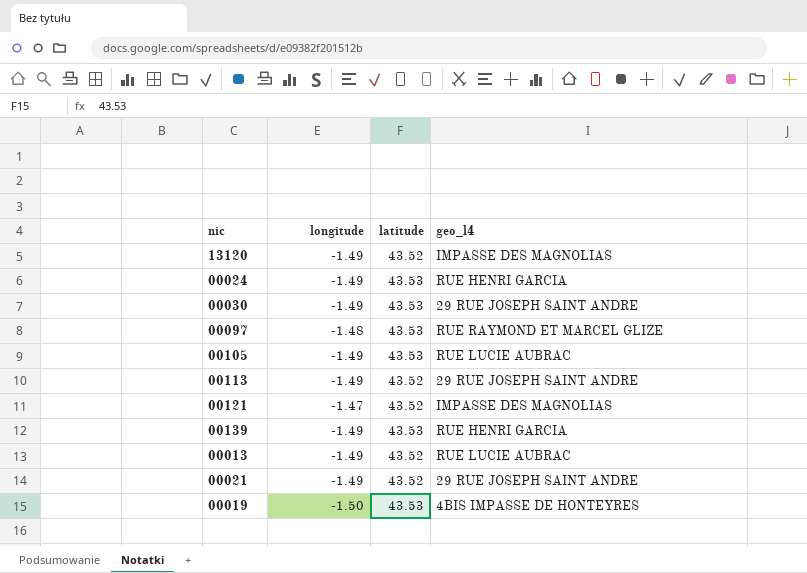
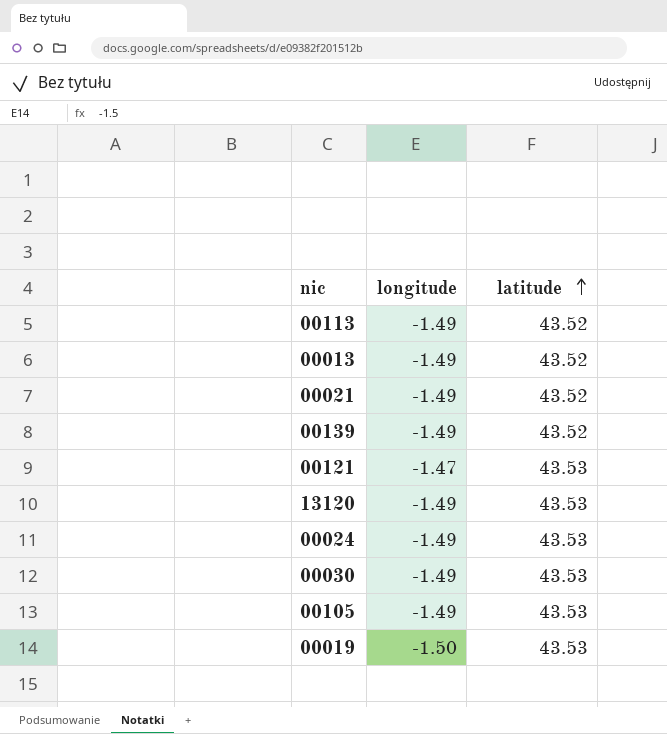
row order: none -> latitude ascending
column geo_l4 | position: 4 -> none
row 00097: -1.48 | 43.53 | RUE RAYMOND ET MARCEL GLIZE -> none
00139 | latitude: 43.53 -> 43.52
00121 | latitude: 43.52 -> 43.53
13120 | latitude: 43.52 -> 43.53

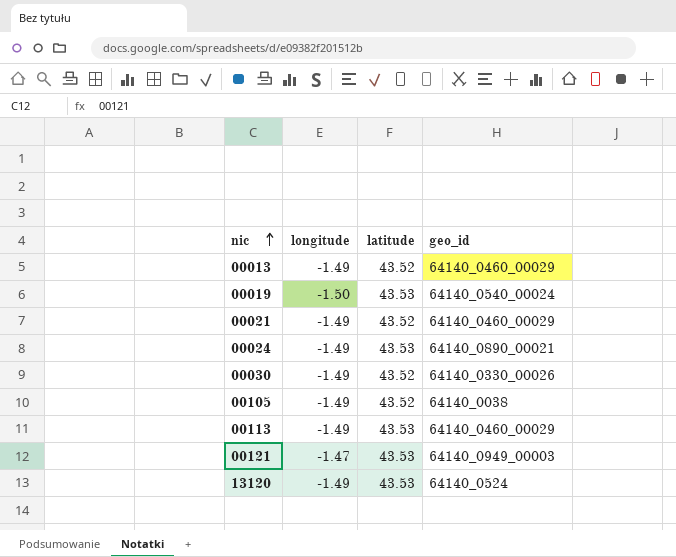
row order: latitude ascending -> nic ascending
column geo_id | position: none -> 4
row 00139: -1.49 | 43.52 -> none
00030 | latitude: 43.53 -> 43.52
00105 | latitude: 43.53 -> 43.52
00113 | latitude: 43.52 -> 43.53

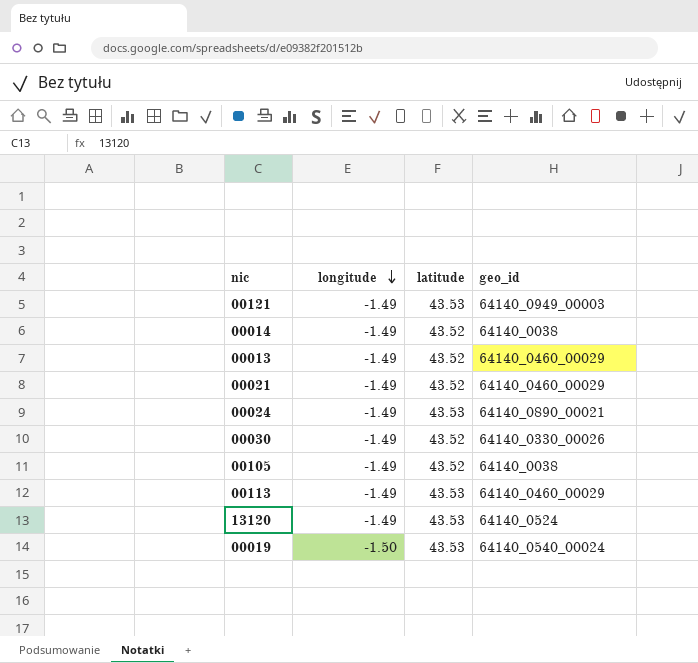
row order: nic ascending -> longitude descending
00121 | longitude: -1.47 -> -1.49
row 00014: none -> -1.49 | 43.52 | 64140_0038

